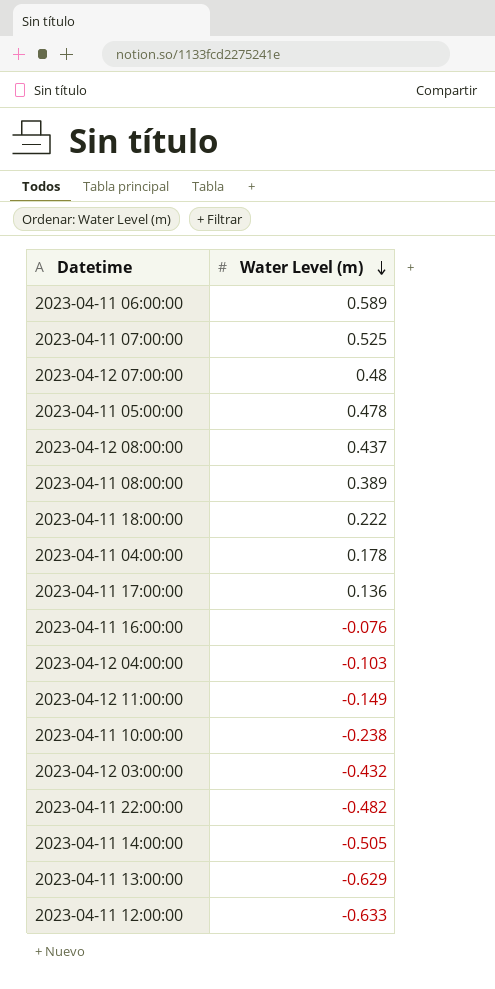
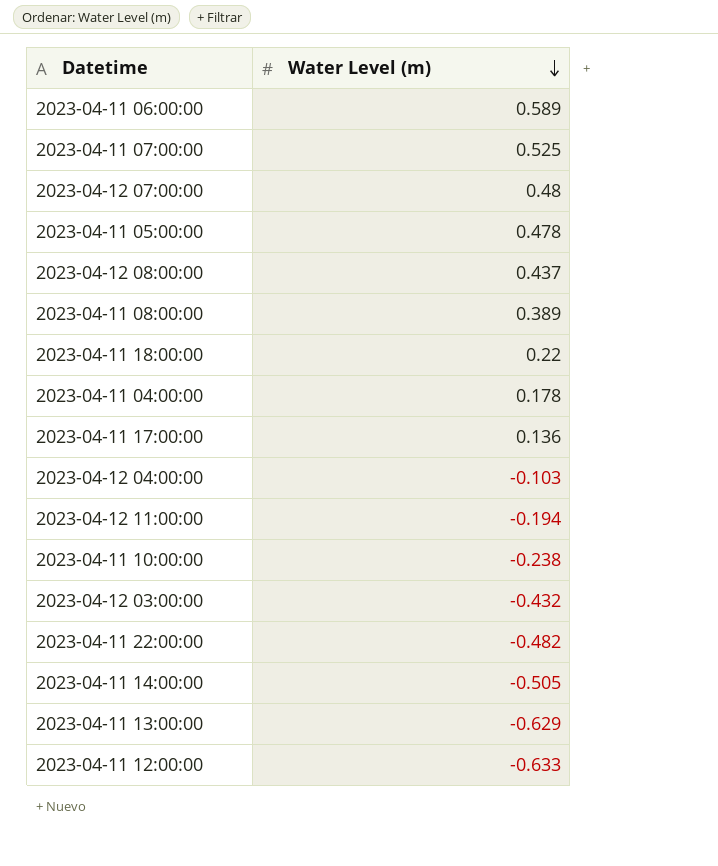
row 2023-04-11 16:00:00: -0.076 -> none
2023-04-11 18:00:00 | Water Level (m): 0.222 -> 0.22
2023-04-12 11:00:00 | Water Level (m): -0.149 -> -0.194

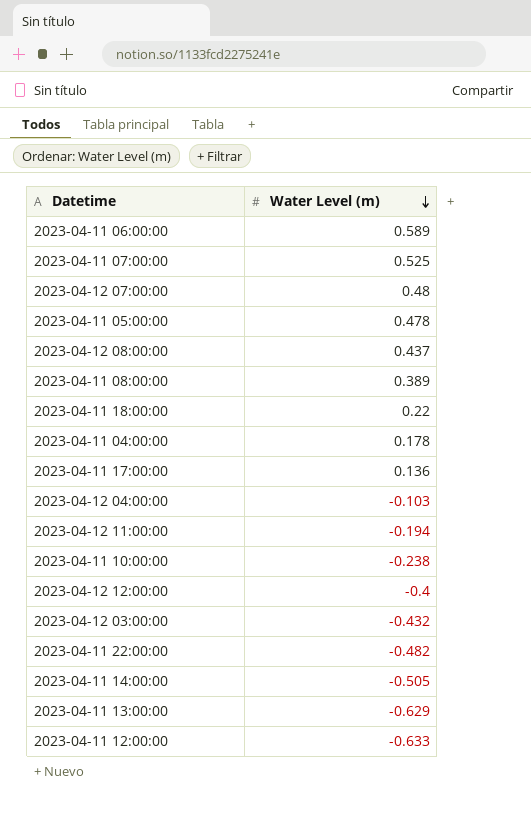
row 2023-04-12 12:00:00: none -> -0.4

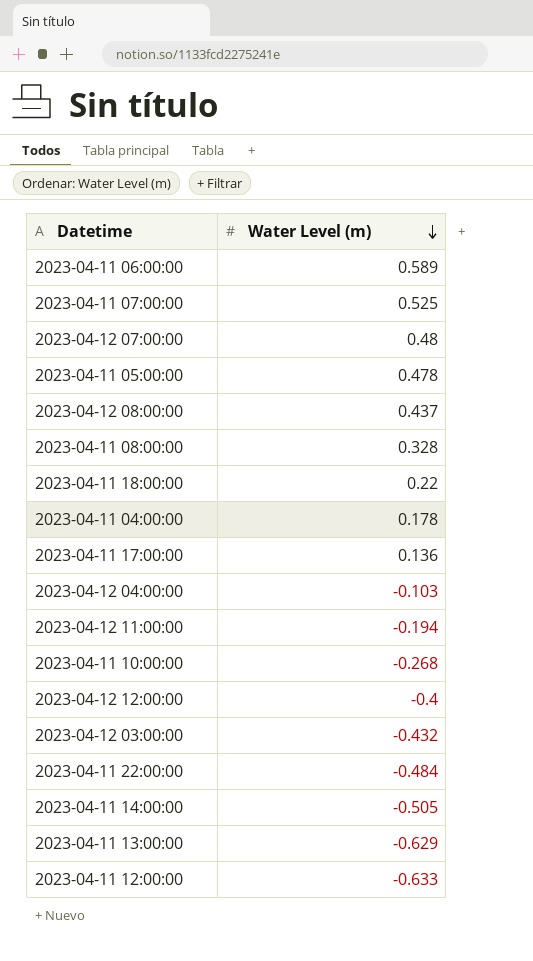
2023-04-11 08:00:00 | Water Level (m): 0.389 -> 0.328
2023-04-11 10:00:00 | Water Level (m): -0.238 -> -0.268
2023-04-11 22:00:00 | Water Level (m): -0.482 -> -0.484

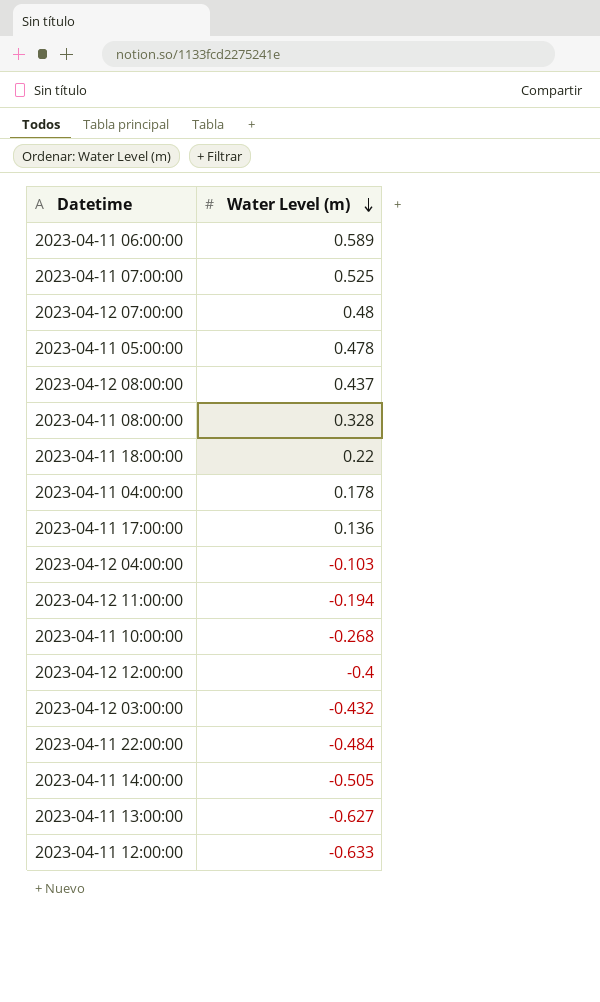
2023-04-11 13:00:00 | Water Level (m): -0.629 -> -0.627

